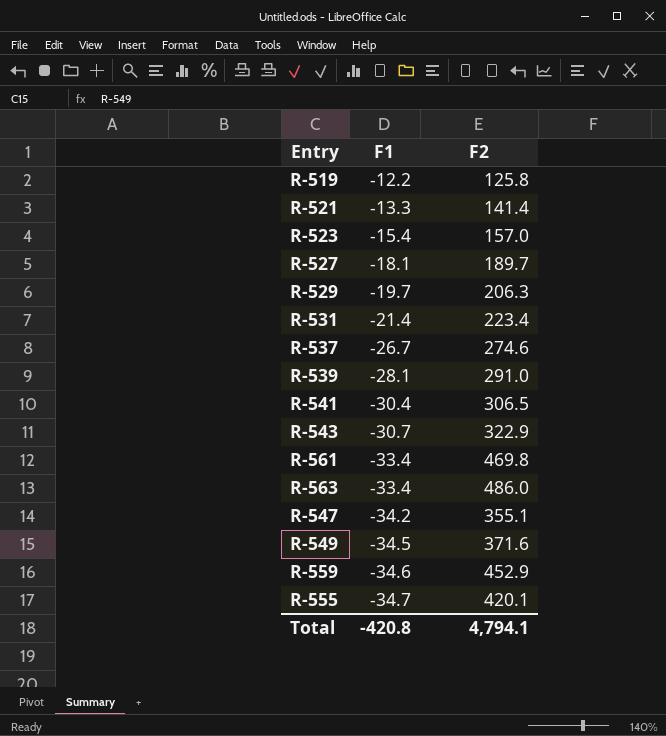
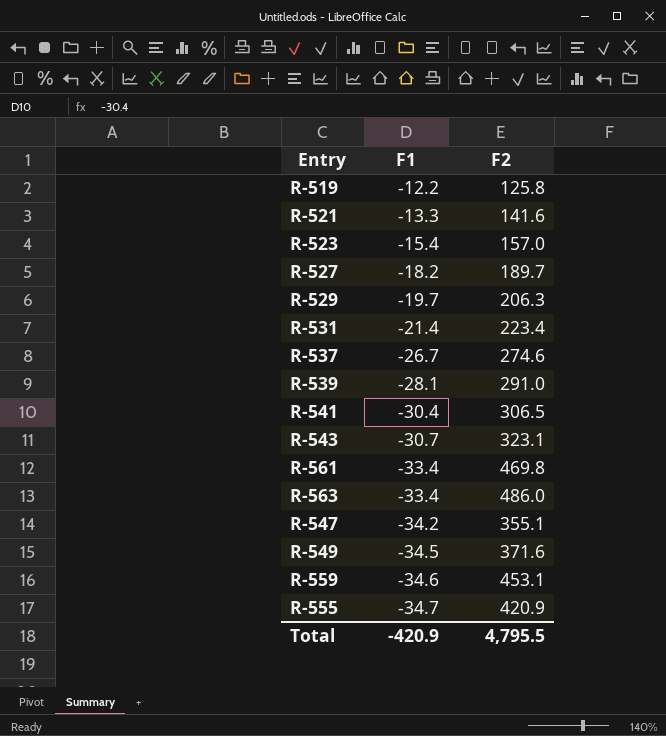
R-521 | F2: 141.4 -> 141.6
R-527 | F1: -18.1 -> -18.2
R-543 | F2: 322.9 -> 323.1
R-559 | F2: 452.9 -> 453.1
R-555 | F2: 420.1 -> 420.9
Total | F1: -420.8 -> -420.9
Total | F2: 4,794.1 -> 4,795.5

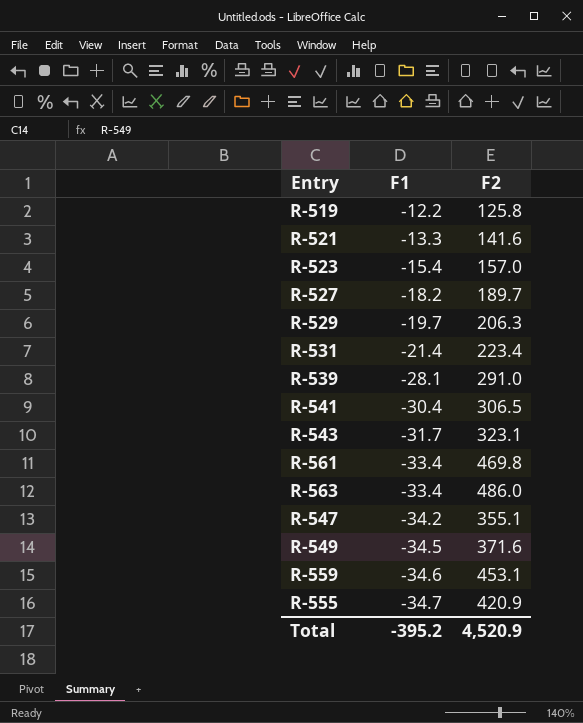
row R-537: -26.7 | 274.6 -> none
R-543 | F1: -30.7 -> -31.7
Total | F1: -420.9 -> -395.2
Total | F2: 4,795.5 -> 4,520.9

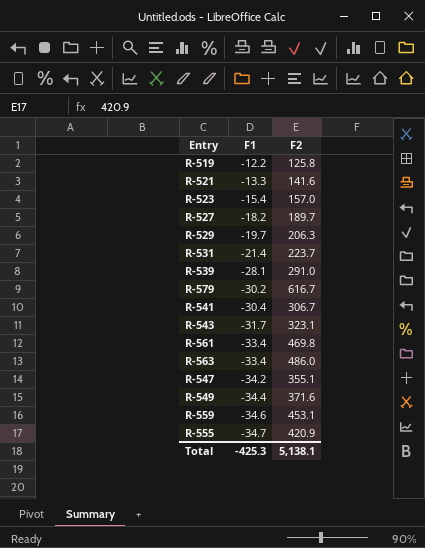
R-531 | F2: 223.4 -> 223.7
row R-579: none -> -30.2 | 616.7
R-541 | F2: 306.5 -> 306.7
R-549 | F1: -34.5 -> -34.4
Total | F1: -395.2 -> -425.3
Total | F2: 4,520.9 -> 5,138.1

